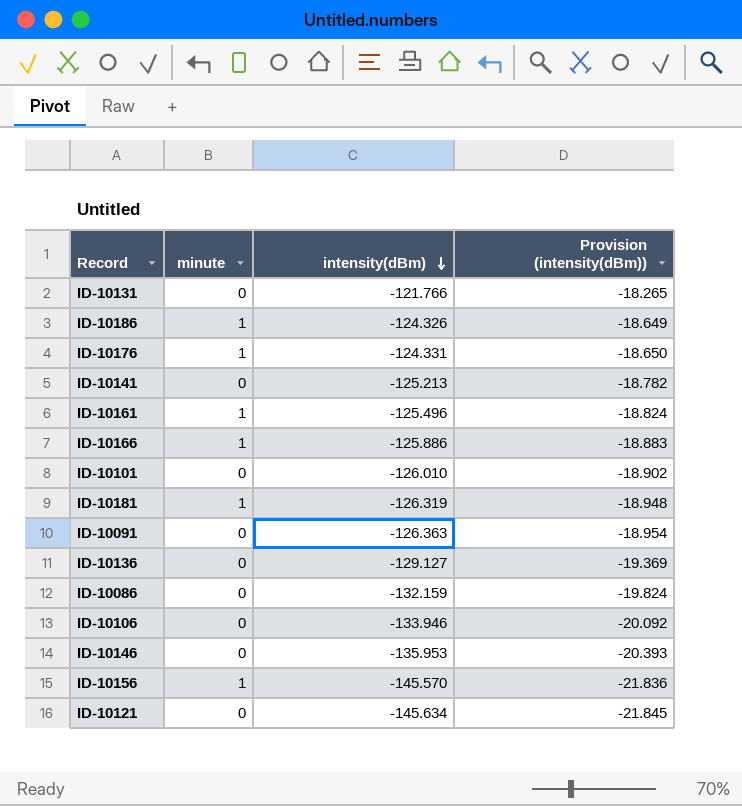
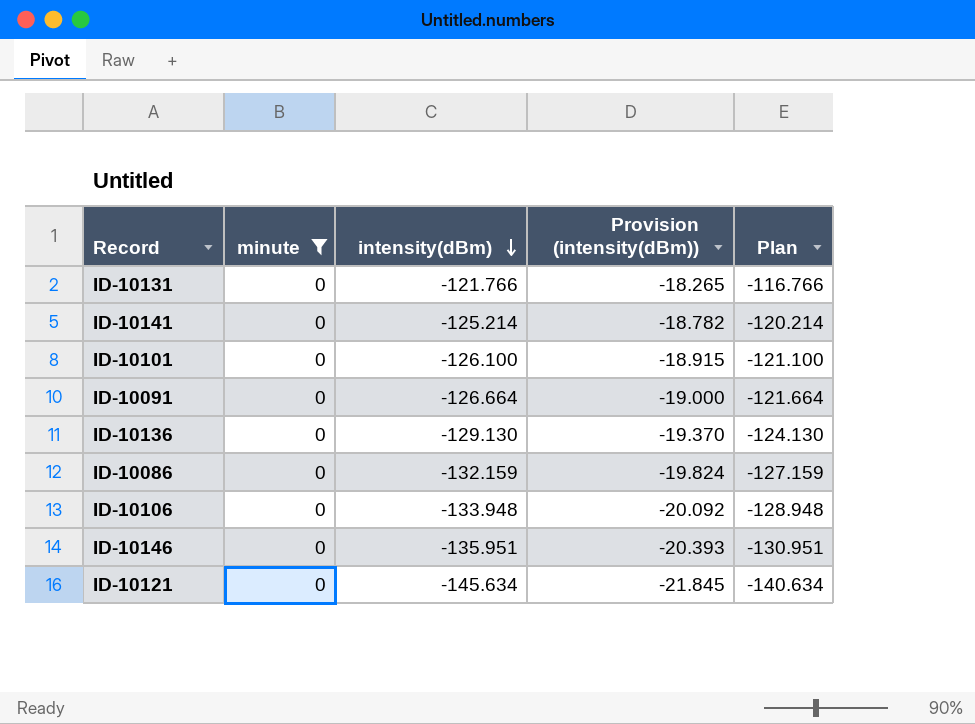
filter: none -> minute = 0
column Plan | formula: none -> [intensity(dBm)] + 5
ID-10141 | intensity(dBm): -125.213 -> -125.214
ID-10101 | intensity(dBm): -126.010 -> -126.100
ID-10101 | Provision (intensity(dBm)): -18.902 -> -18.915
ID-10091 | intensity(dBm): -126.363 -> -126.664
ID-10091 | Provision (intensity(dBm)): -18.954 -> -19.000
ID-10136 | intensity(dBm): -129.127 -> -129.130
ID-10136 | Provision (intensity(dBm)): -19.369 -> -19.370
ID-10106 | intensity(dBm): -133.946 -> -133.948
ID-10146 | intensity(dBm): -135.953 -> -135.951

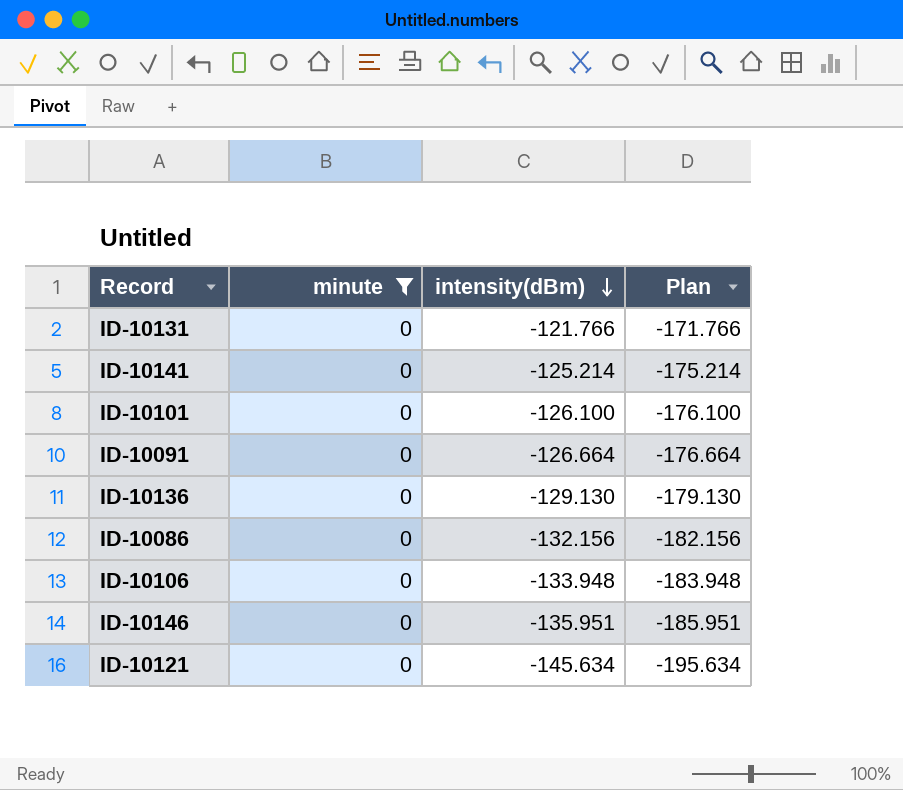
column Provision (intensity(dBm)) | formula: [intensity(dBm)] * 0.15 -> none
column Plan | formula: [intensity(dBm)] + 5 -> [intensity(dBm)] - 50
ID-10086 | intensity(dBm): -132.159 -> -132.156

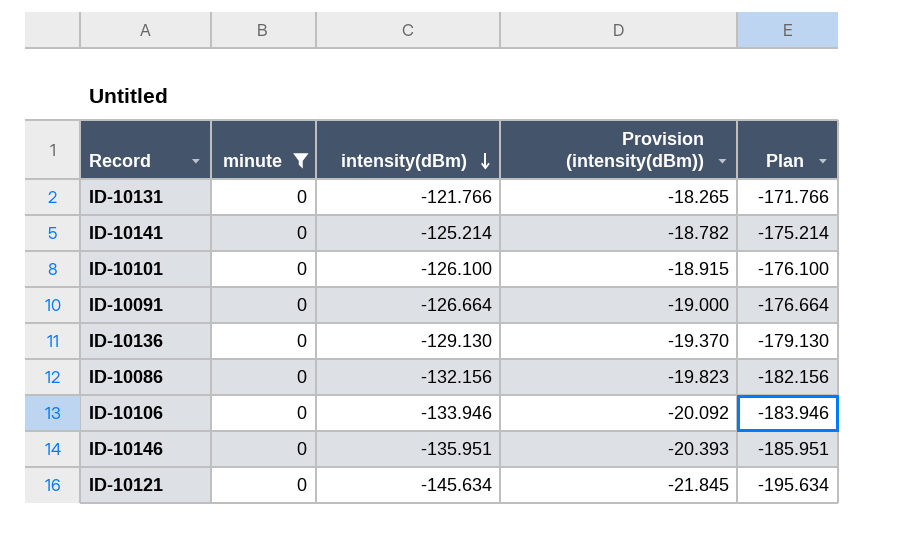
column Provision (intensity(dBm)) | formula: none -> [intensity(dBm)] * 0.15
ID-10106 | intensity(dBm): -133.948 -> -133.946
ID-10106 | Plan: -183.948 -> -183.946

